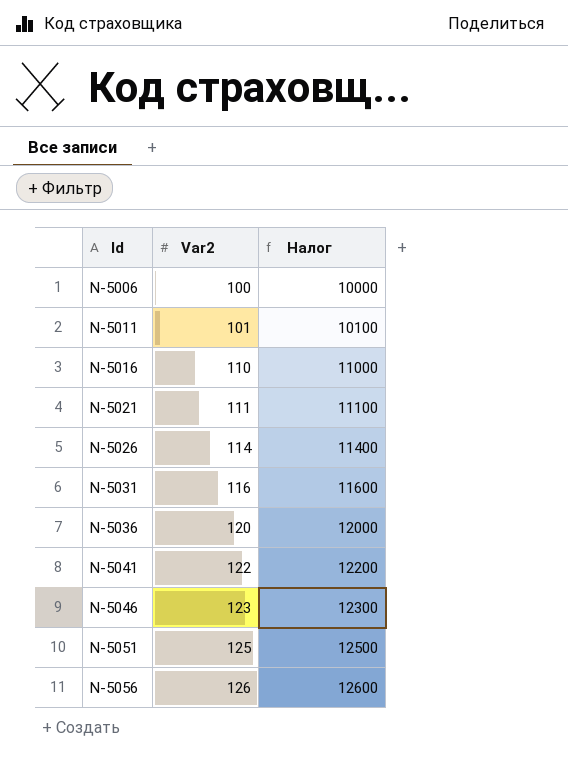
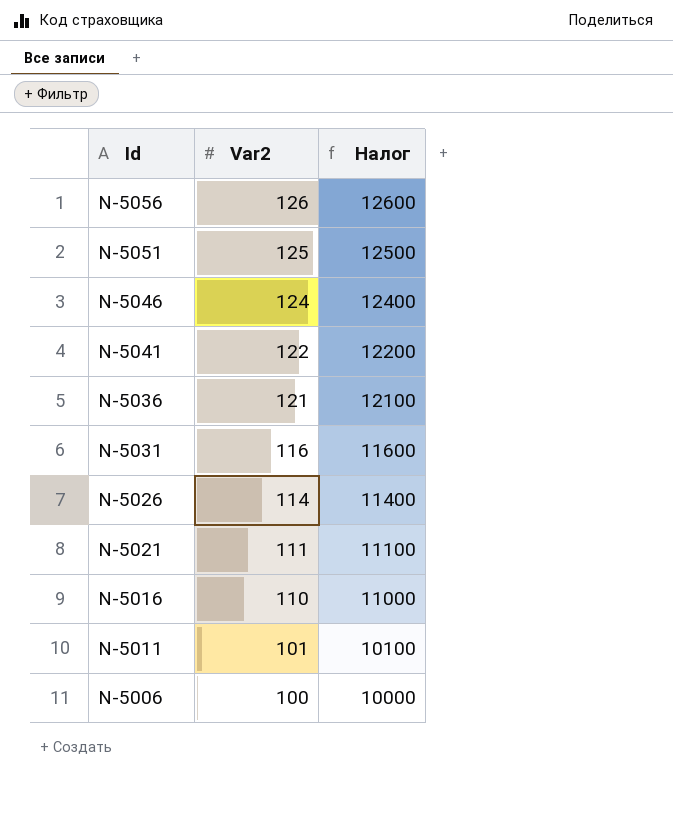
row order: Id ascending -> Id descending
N-5046 | Var2: 123 -> 124
N-5046 | Налог: 12300 -> 12400
N-5036 | Var2: 120 -> 121
N-5036 | Налог: 12000 -> 12100

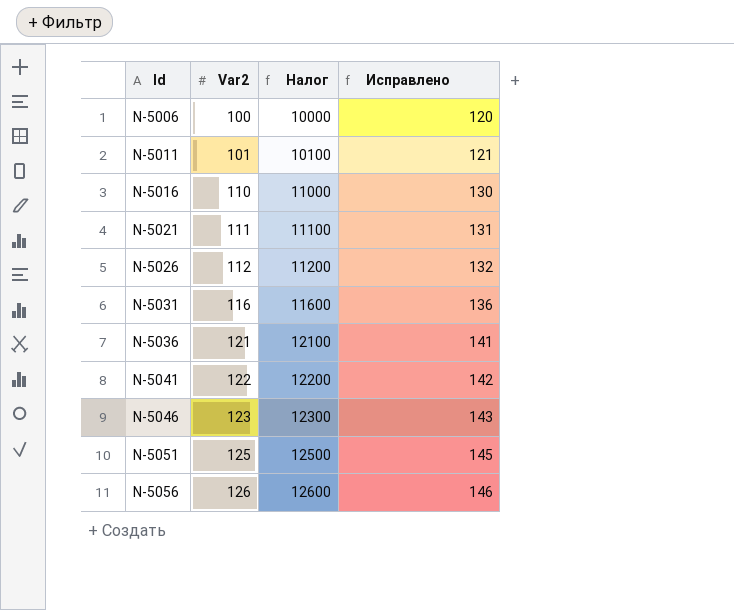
row order: Id descending -> Id ascending
column Исправлено | formula: none -> [Var2] + 20
N-5026 | Var2: 114 -> 112
N-5026 | Налог: 11400 -> 11200
N-5046 | Var2: 124 -> 123
N-5046 | Налог: 12400 -> 12300

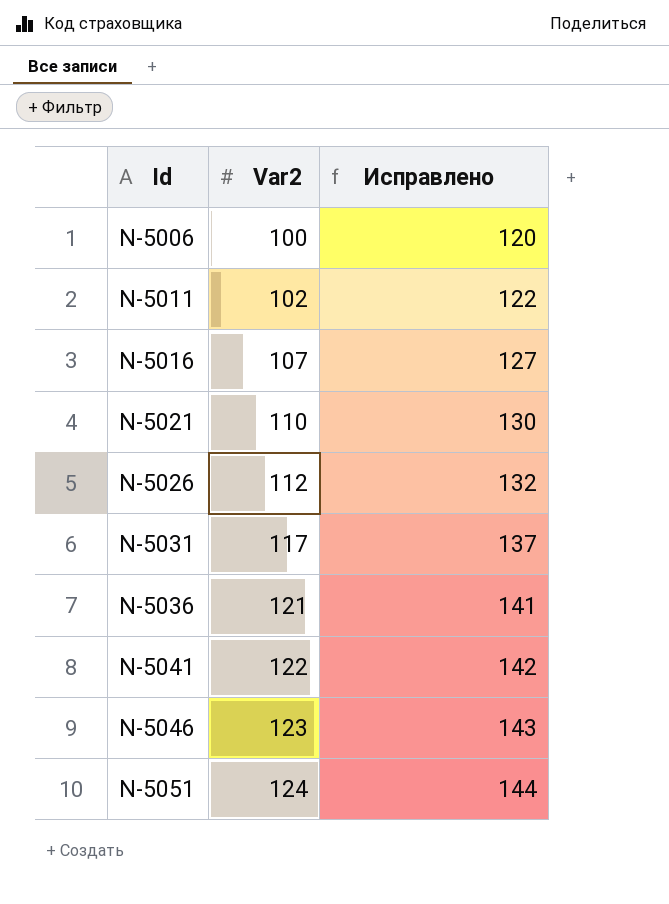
column Налог | formula: [Var2] * 100 -> none
row N-5056: 126 | 12600 | 146 -> none
N-5011 | Var2: 101 -> 102
N-5011 | Исправлено: 121 -> 122
N-5016 | Var2: 110 -> 107
N-5016 | Исправлено: 130 -> 127
N-5021 | Var2: 111 -> 110
N-5021 | Исправлено: 131 -> 130
N-5031 | Var2: 116 -> 117
N-5031 | Исправлено: 136 -> 137
N-5051 | Var2: 125 -> 124
N-5051 | Исправлено: 145 -> 144

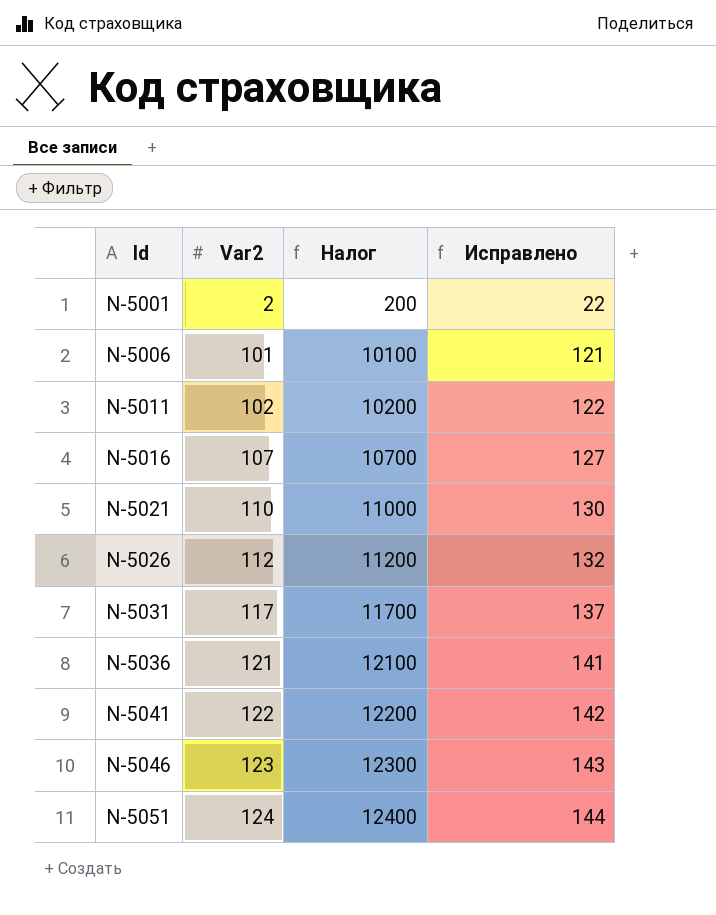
column Налог | formula: none -> [Var2] * 100
row N-5001: none -> 2 | 200 | 22
N-5006 | Var2: 100 -> 101
N-5006 | Исправлено: 120 -> 121

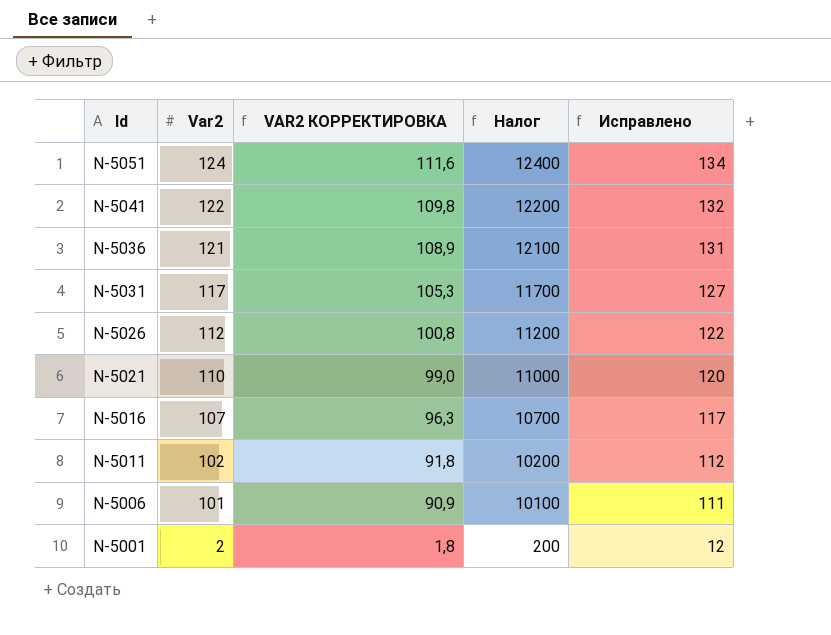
row order: Id ascending -> Id descending
column VAR2 КОРРЕКТИРОВКА | formula: none -> [Var2] * 0,9
column Исправлено | formula: [Var2] + 20 -> [Var2] + 10
row N-5046: 123 | 12300 | 143 -> none

